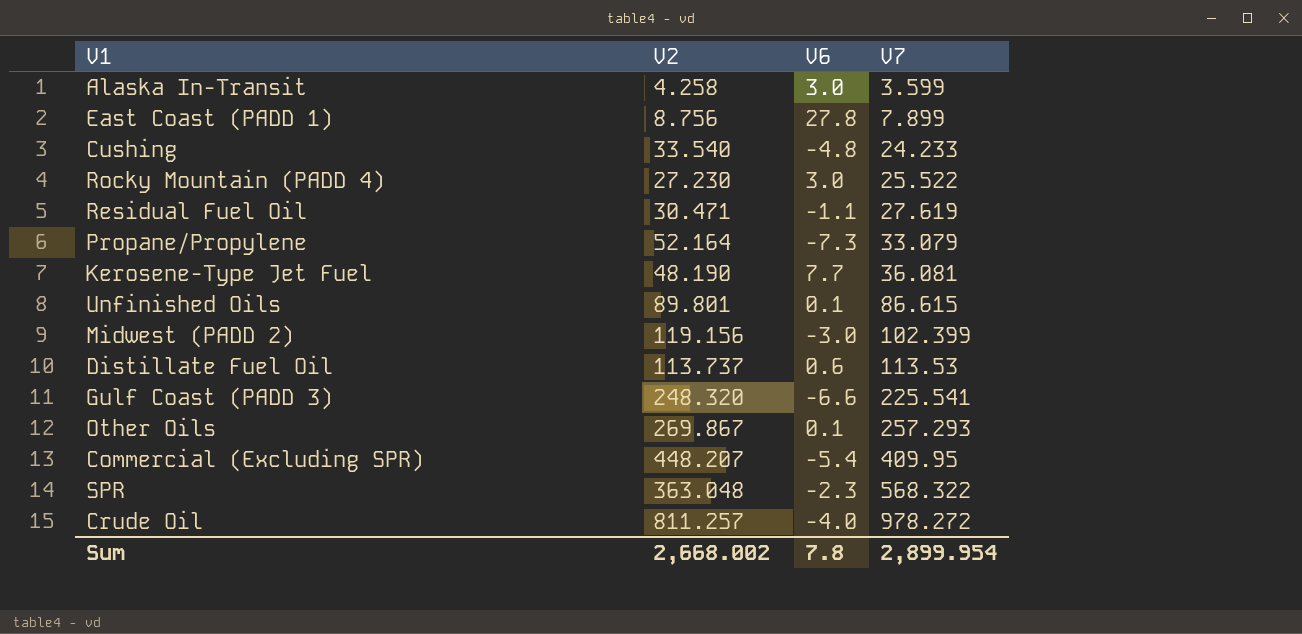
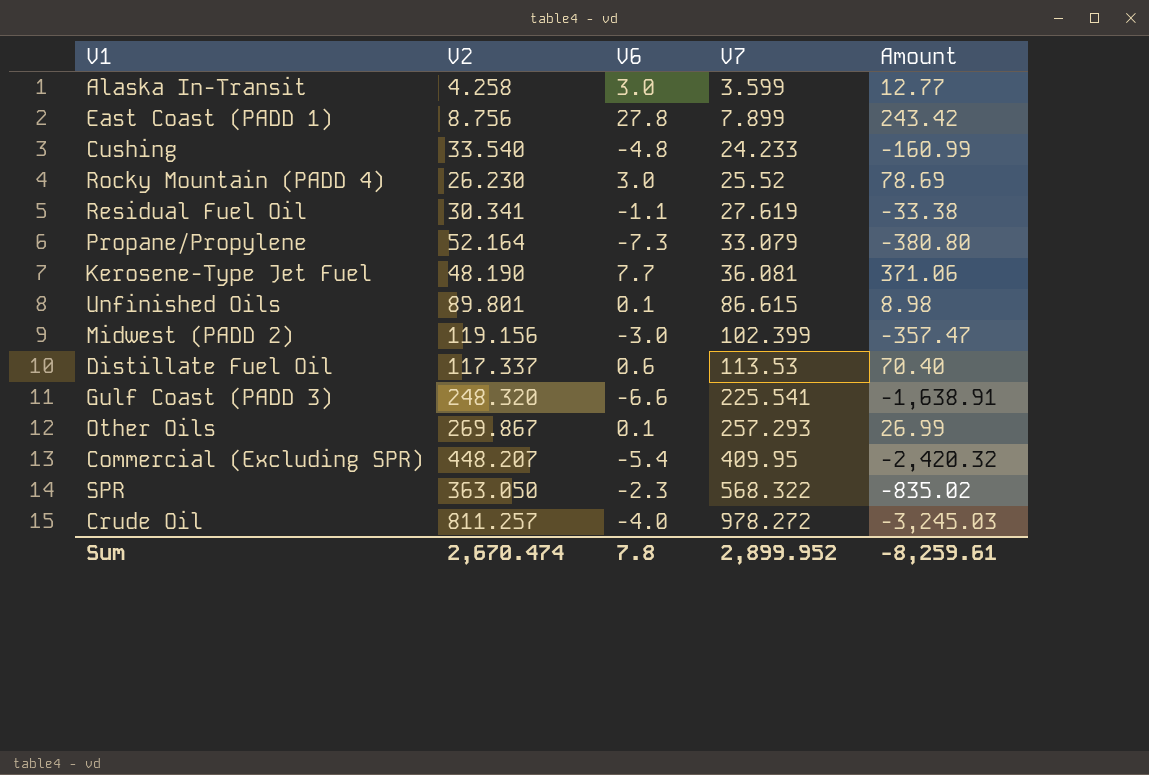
column Amount | formula: none -> [V2] * [V6]
Rocky Mountain (PADD 4) | V2: 27.230 -> 26.230
Rocky Mountain (PADD 4) | V7: 25.522 -> 25.52
Residual Fuel Oil | V2: 30.471 -> 30.341
Distillate Fuel Oil | V2: 113.737 -> 117.337
SPR | V2: 363.048 -> 363.050
Sum | V2: 2,668.002 -> 2,670.474
Sum | V7: 2,899.954 -> 2,899.952

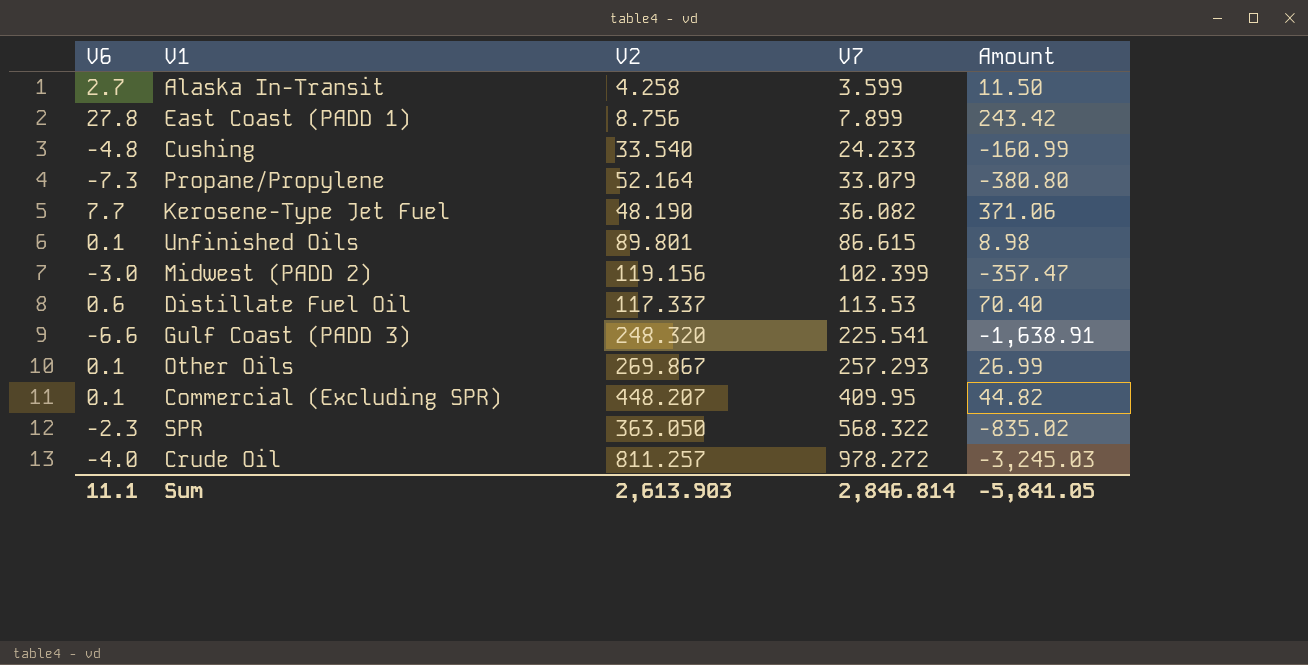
column V6 | position: 3 -> 1
row Rocky Mountain (PADD 4): 26.230 | 3.0 | 25.52 | 78.69 -> none
row Residual Fuel Oil: 30.341 | -1.1 | 27.619 | -33.38 -> none
Alaska In-Transit | V6: 3.0 -> 2.7
Alaska In-Transit | Amount: 12.77 -> 11.50
Kerosene-Type Jet Fuel | V7: 36.081 -> 36.082
Commercial (Excluding SPR) | V6: -5.4 -> 0.1
Commercial (Excluding SPR) | Amount: -2,420.32 -> 44.82
Sum | V6: 7.8 -> 11.1
Sum | V2: 2,670.474 -> 2,613.903
Sum | V7: 2,899.952 -> 2,846.814
Sum | Amount: -8,259.61 -> -5,841.05

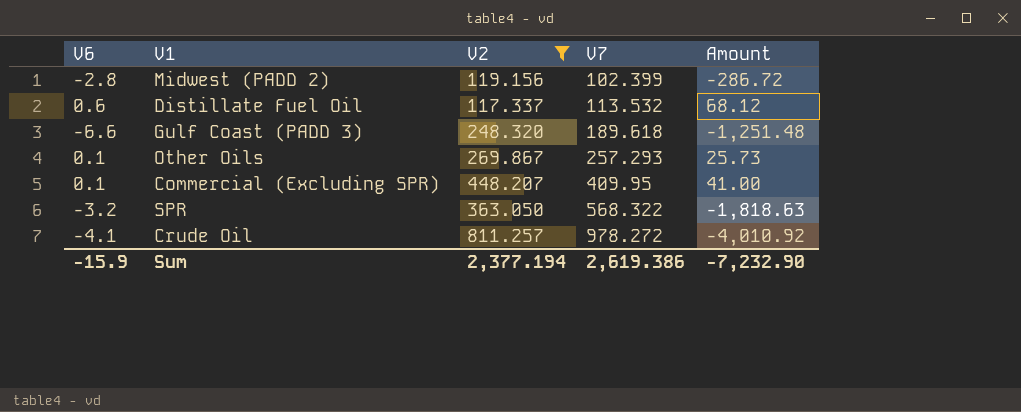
filter: none -> V2 >= 117.337
column Amount | formula: [V6] * [V2] -> [V6] * [V7]
Midwest (PADD 2) | V6: -3.0 -> -2.8
Distillate Fuel Oil | V7: 113.53 -> 113.532
Gulf Coast (PADD 3) | V7: 225.541 -> 189.618
SPR | V6: -2.3 -> -3.2
Crude Oil | V6: -4.0 -> -4.1
Sum | V6: 11.1 -> -15.9
Sum | V2: 2,613.903 -> 2,377.194
Sum | V7: 2,846.814 -> 2,619.386
Sum | Amount: -5,841.05 -> -7,232.90

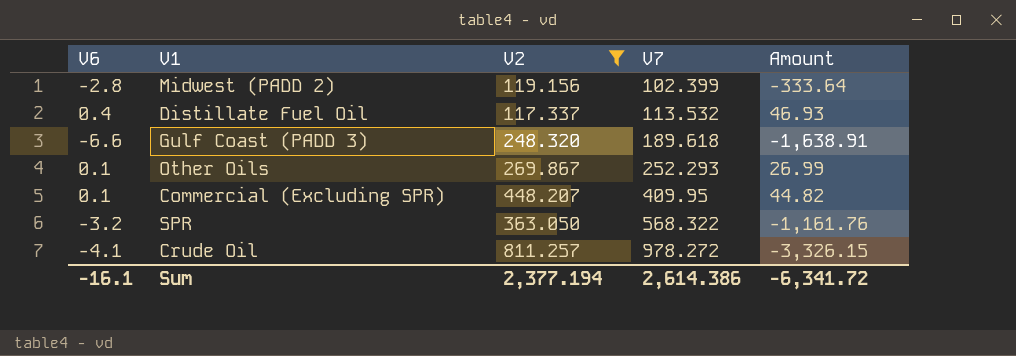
column Amount | formula: [V6] * [V7] -> [V6] * [V2]
Distillate Fuel Oil | V6: 0.6 -> 0.4
Other Oils | V7: 257.293 -> 252.293
Sum | V6: -15.9 -> -16.1
Sum | V7: 2,619.386 -> 2,614.386
Sum | Amount: -7,232.90 -> -6,341.72

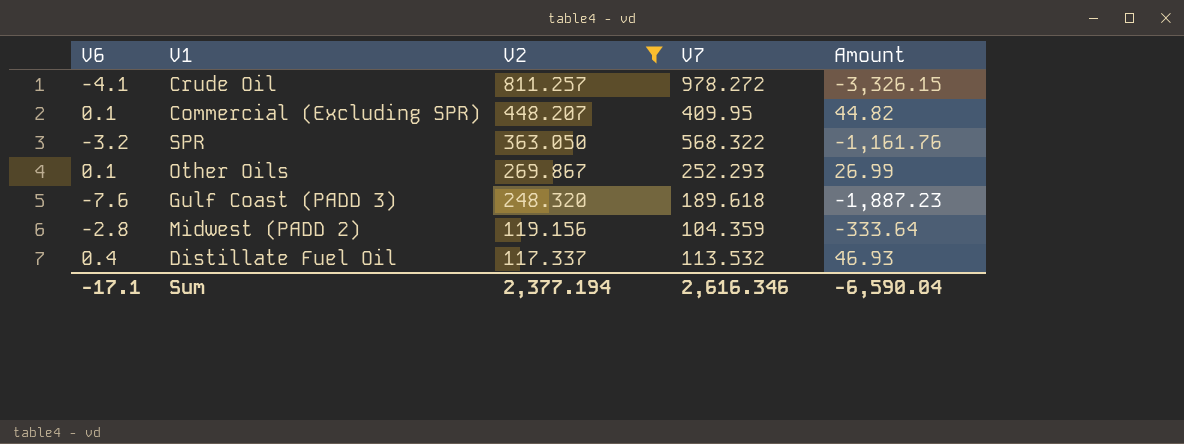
row order: V7 ascending -> V2 descending
Gulf Coast (PADD 3) | V6: -6.6 -> -7.6
Gulf Coast (PADD 3) | Amount: -1,638.91 -> -1,887.23
Midwest (PADD 2) | V7: 102.399 -> 104.359
Sum | V6: -16.1 -> -17.1
Sum | V7: 2,614.386 -> 2,616.346
Sum | Amount: -6,341.72 -> -6,590.04

